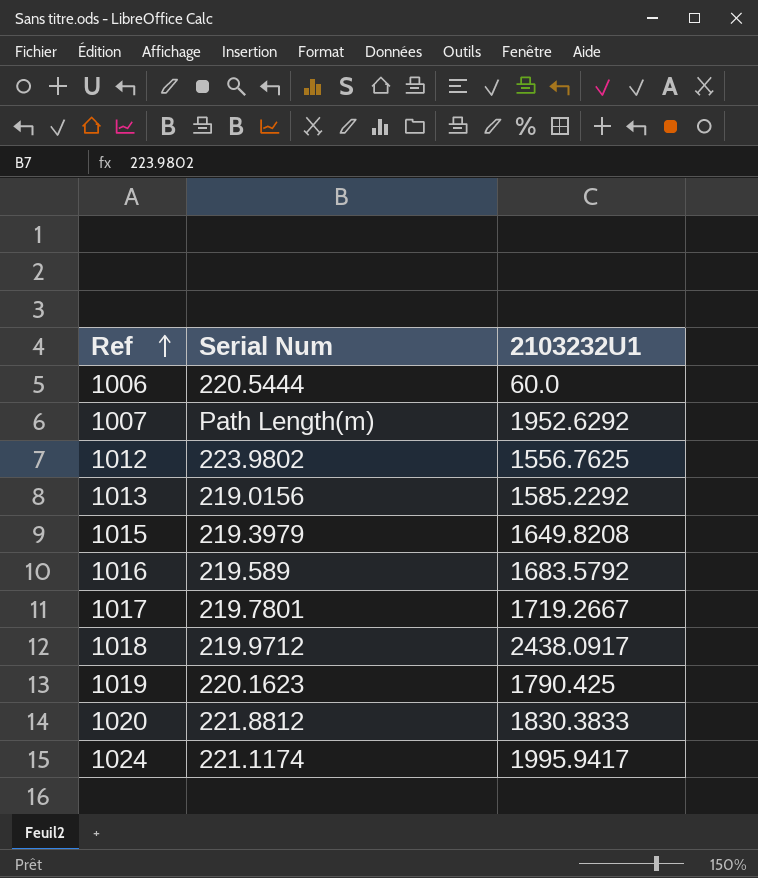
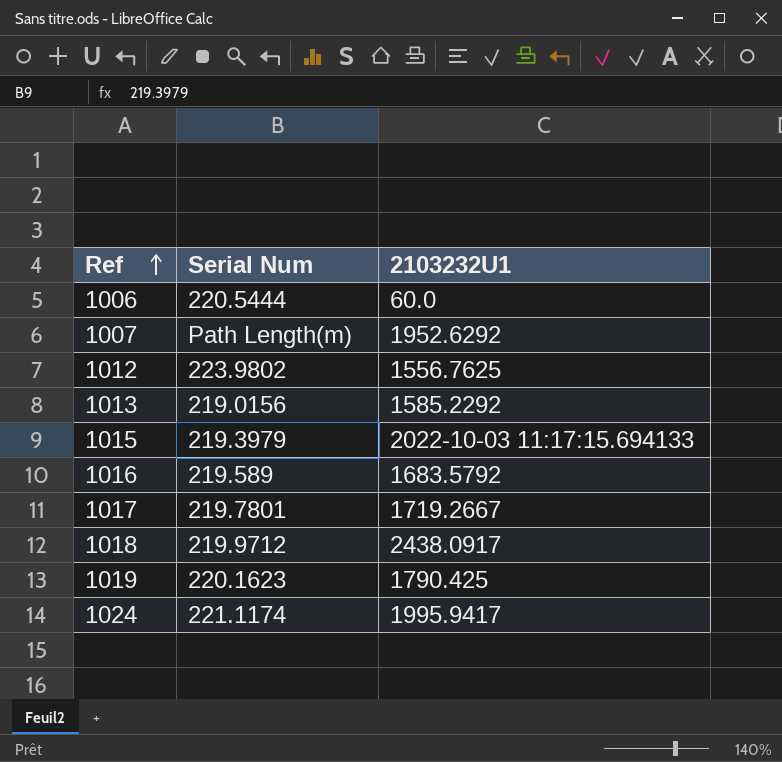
row 1020: 221.8812 | 1830.3833 -> none
1015 | 2103232U1: 1649.8208 -> 2022-10-03 11:17:15.694133

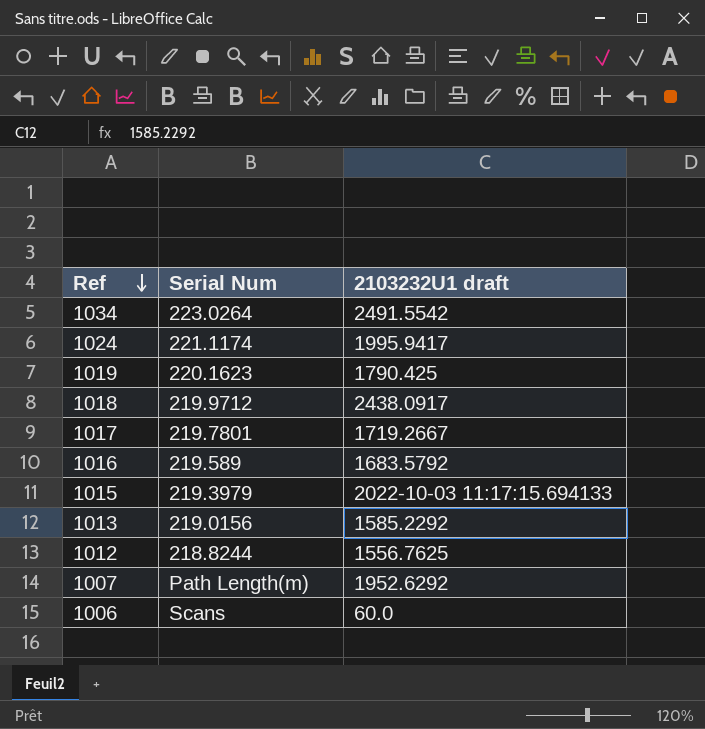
row order: Ref ascending -> Ref descending
column name: 2103232U1 -> 2103232U1 draft
row 1034: none -> 223.0264 | 2491.5542
1012 | Serial Num: 223.9802 -> 218.8244
1006 | Serial Num: 220.5444 -> Scans

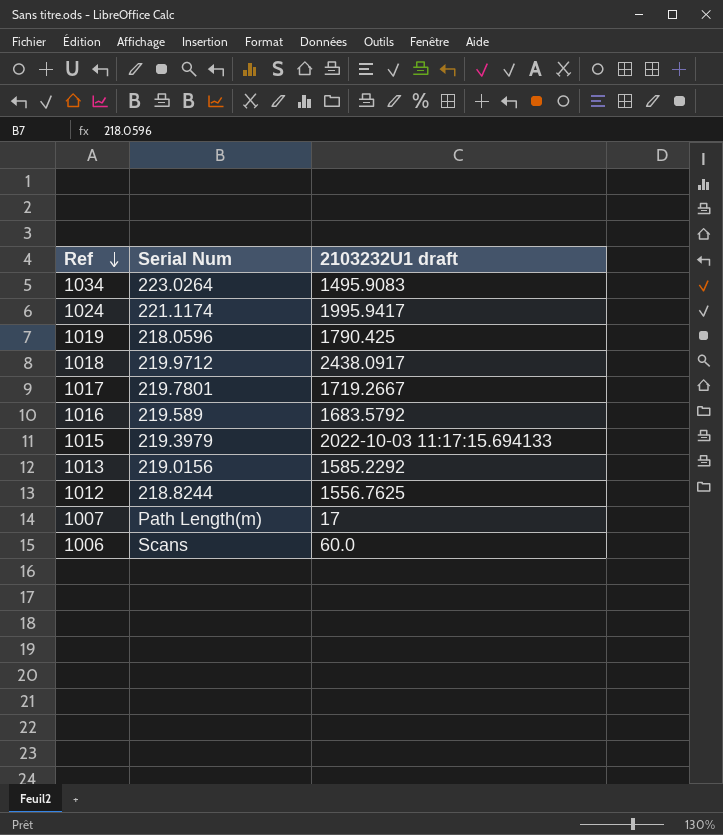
1034 | 2103232U1 draft: 2491.5542 -> 1495.9083
1019 | Serial Num: 220.1623 -> 218.0596
1007 | 2103232U1 draft: 1952.6292 -> 17

